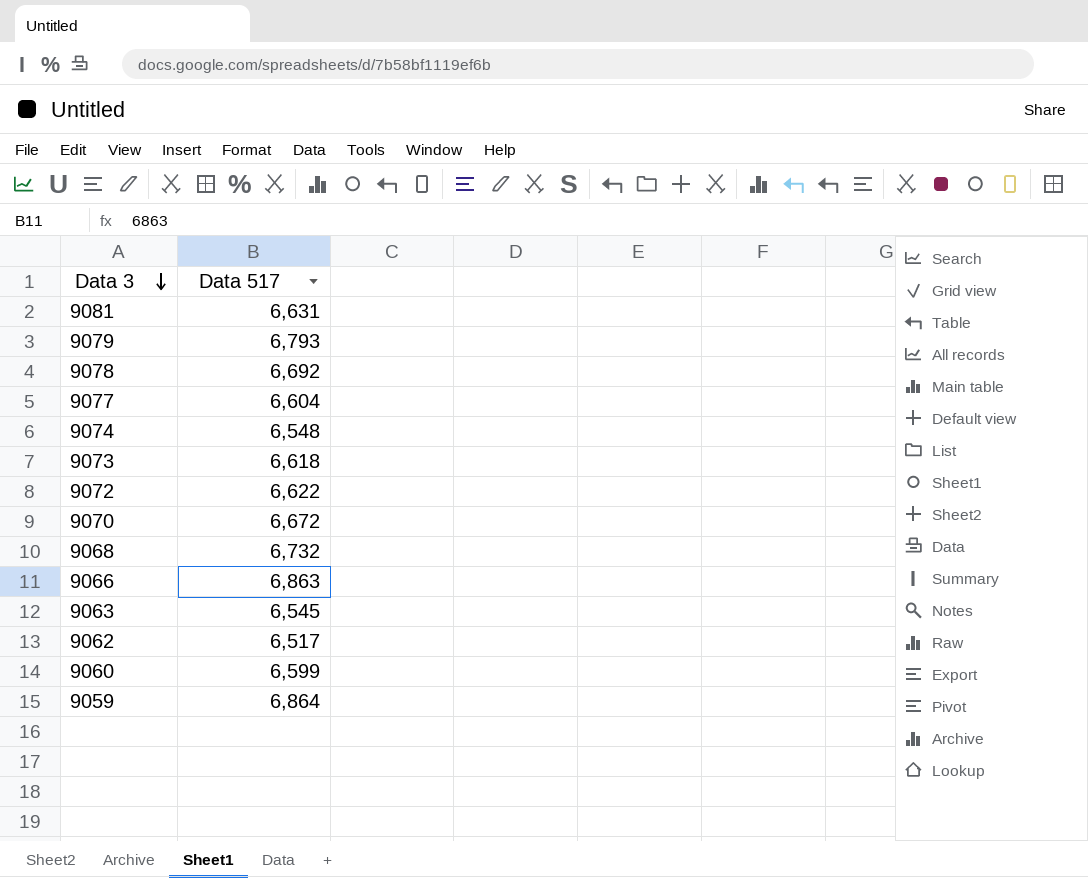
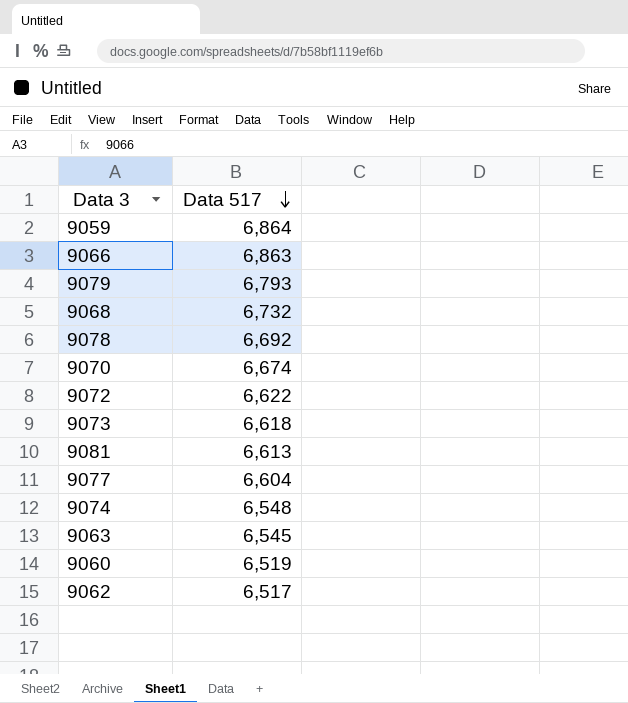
row order: Data 3 descending -> Data 517 descending
9070 | Data 517: 6,672 -> 6,674
9081 | Data 517: 6,631 -> 6,613
9060 | Data 517: 6,599 -> 6,519

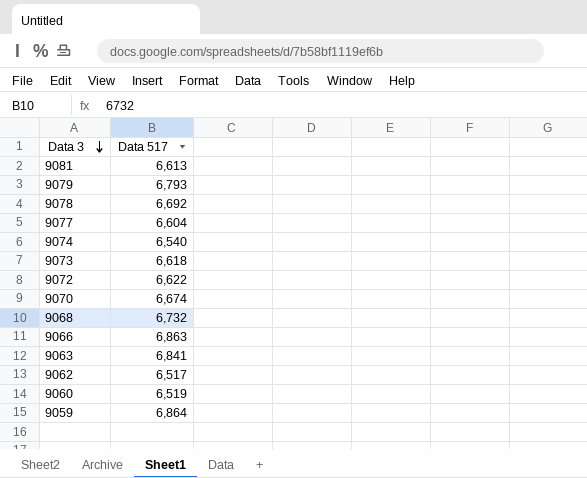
row order: Data 517 descending -> Data 3 descending
9074 | Data 517: 6,548 -> 6,540
9063 | Data 517: 6,545 -> 6,841

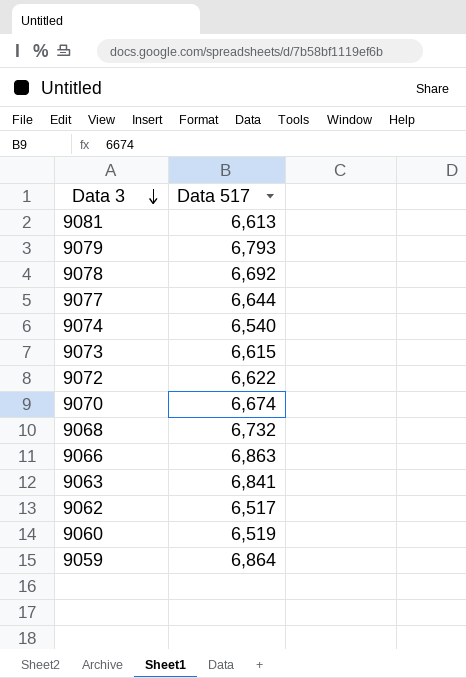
9077 | Data 517: 6,604 -> 6,644
9073 | Data 517: 6,618 -> 6,615

